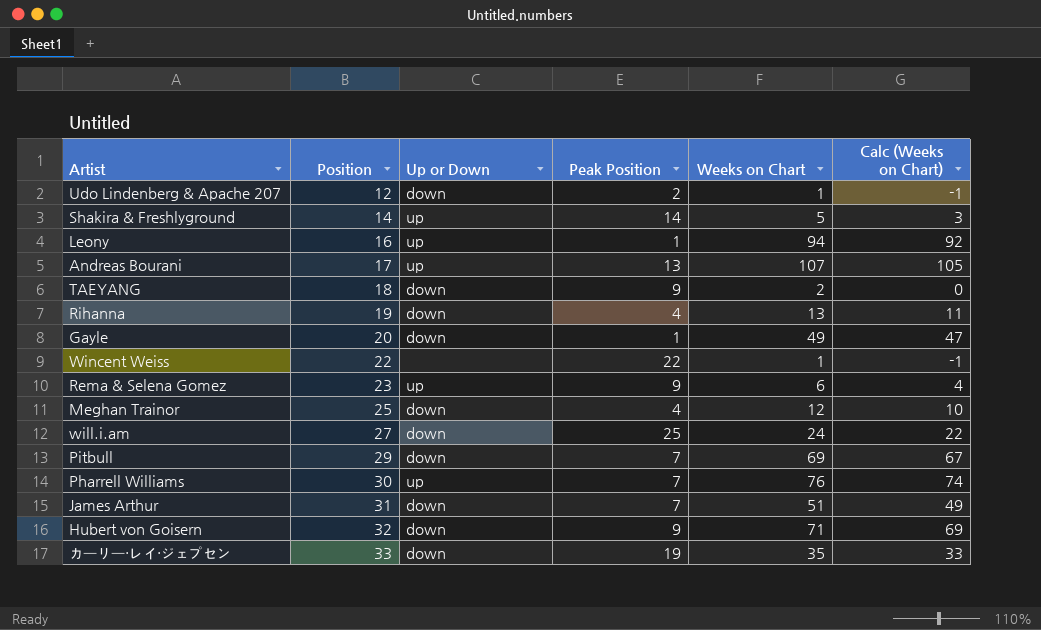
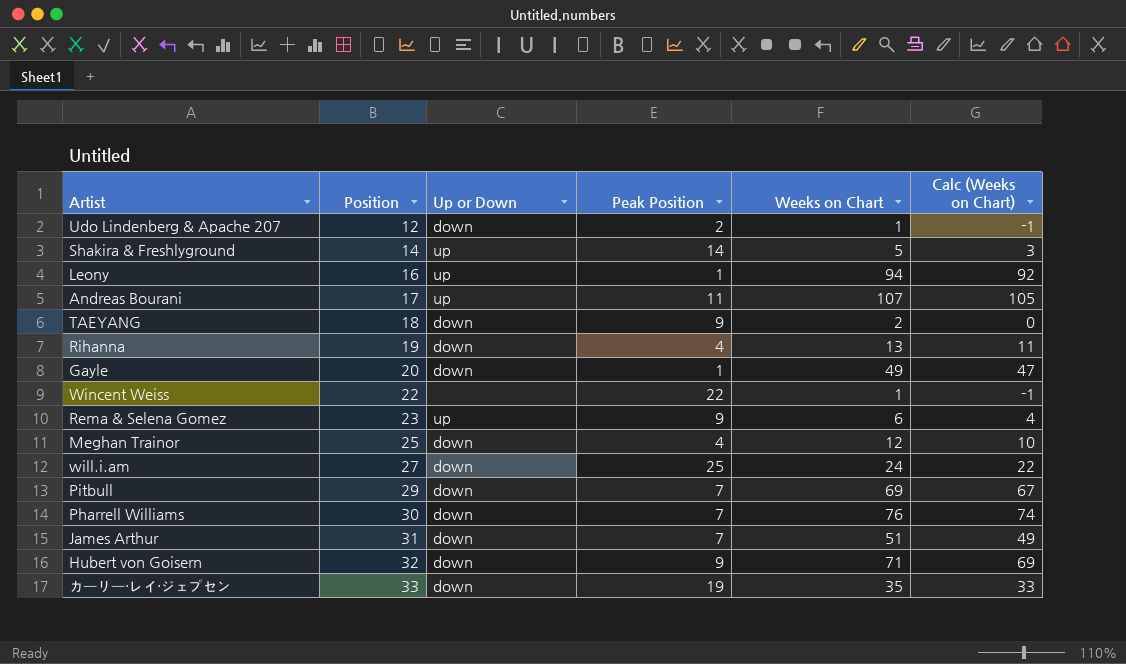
Andreas Bourani | Peak Position: 13 -> 11
Pharrell Williams | Up or Down: up -> down

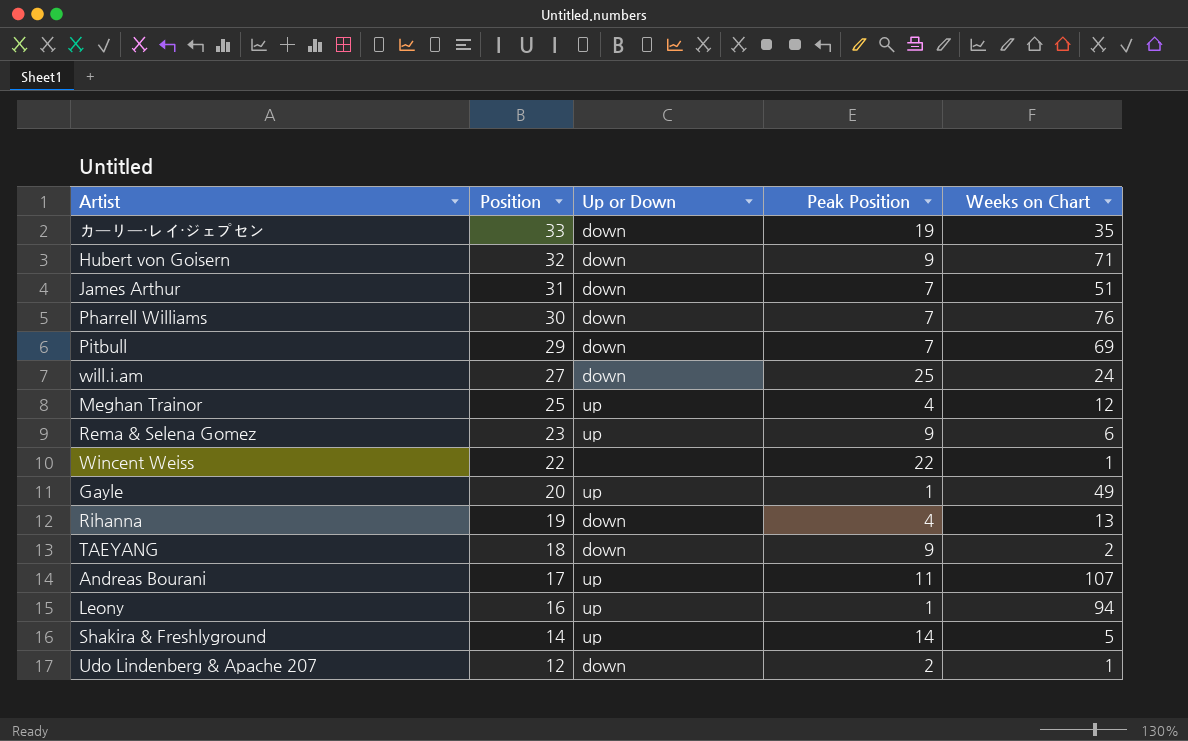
row order: Position ascending -> Position descending
column Calc (Weeks on Chart) | formula: [Weeks on Chart] - 2 -> none
Meghan Trainor | Up or Down: down -> up
Gayle | Up or Down: down -> up

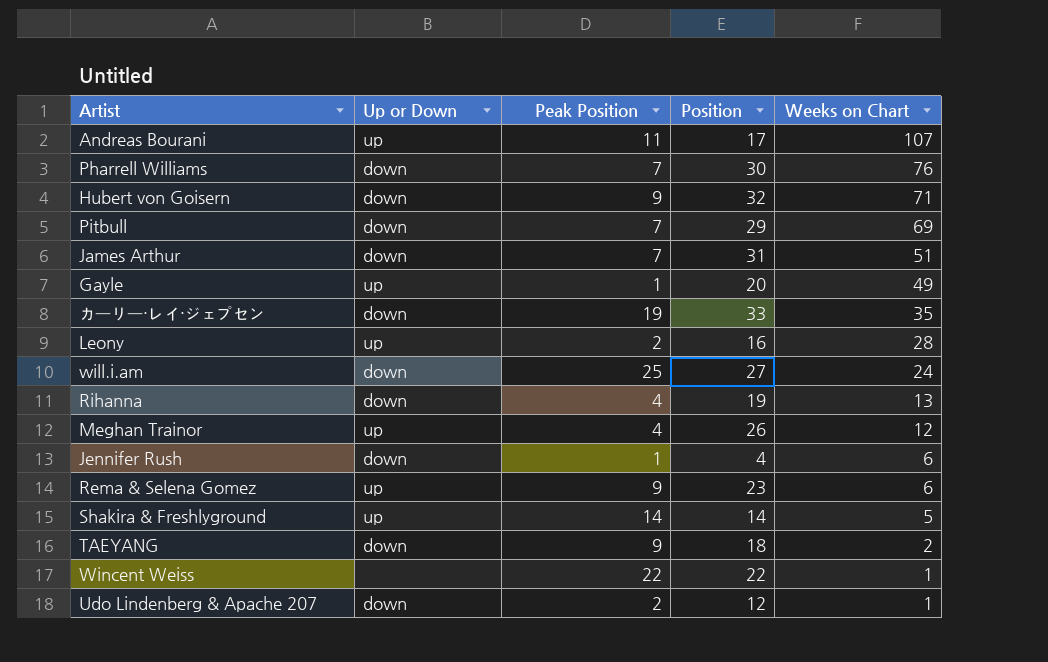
row order: Position descending -> Weeks on Chart descending
column Position | position: 2 -> 4
Leony | Peak Position: 1 -> 2
Leony | Weeks on Chart: 94 -> 28
Meghan Trainor | Position: 25 -> 26
row Jennifer Rush: none -> down | 1 | 4 | 6

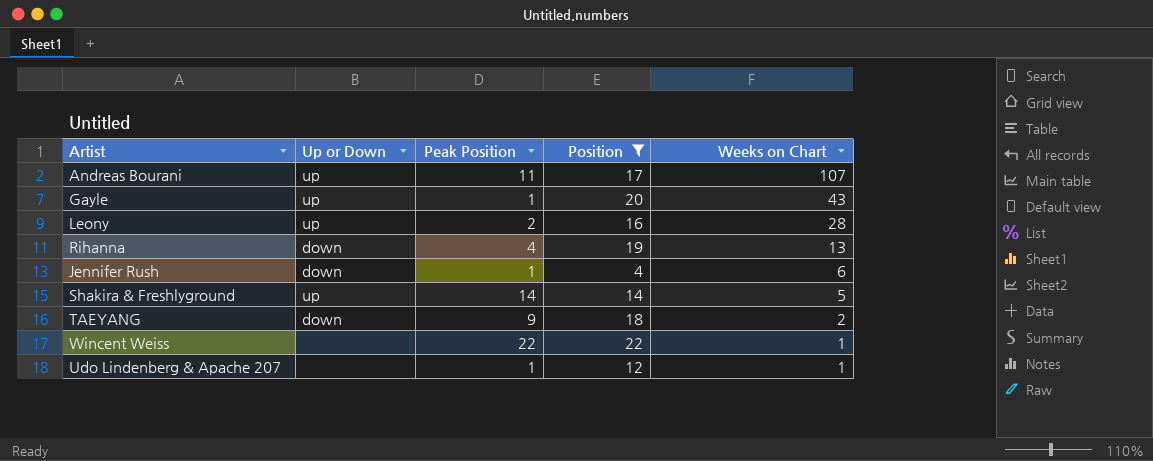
filter: none -> Position <= 22
Gayle | Weeks on Chart: 49 -> 43
Udo Lindenberg & Apache 207 | Up or Down: down -> none
Udo Lindenberg & Apache 207 | Peak Position: 2 -> 1

